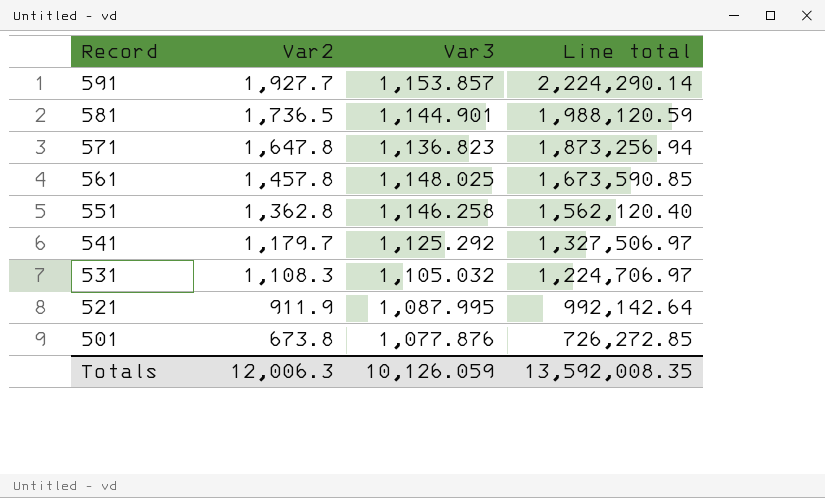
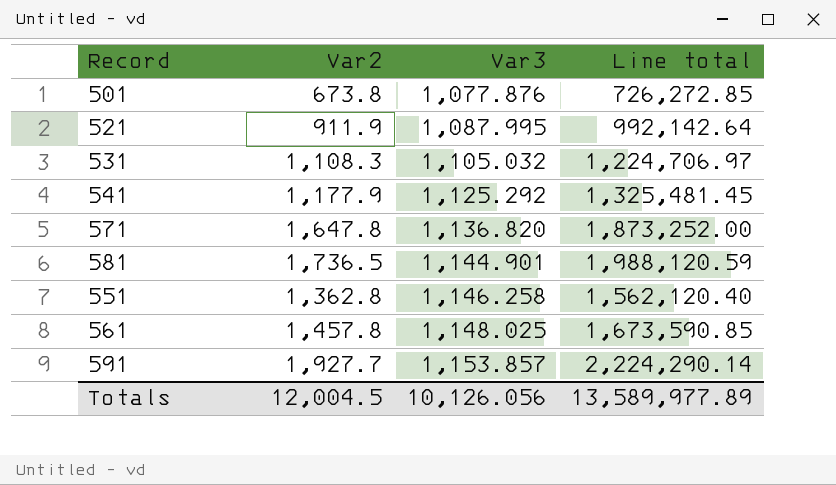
row order: Record descending -> Var3 ascending
541 | Var2: 1,179.7 -> 1,177.9
541 | Line total: 1,327,506.97 -> 1,325,481.45
571 | Var3: 1,136.823 -> 1,136.820
571 | Line total: 1,873,256.94 -> 1,873,252.00
Totals | Var2: 12,006.3 -> 12,004.5
Totals | Var3: 10,126.059 -> 10,126.056
Totals | Line total: 13,592,008.35 -> 13,589,977.89

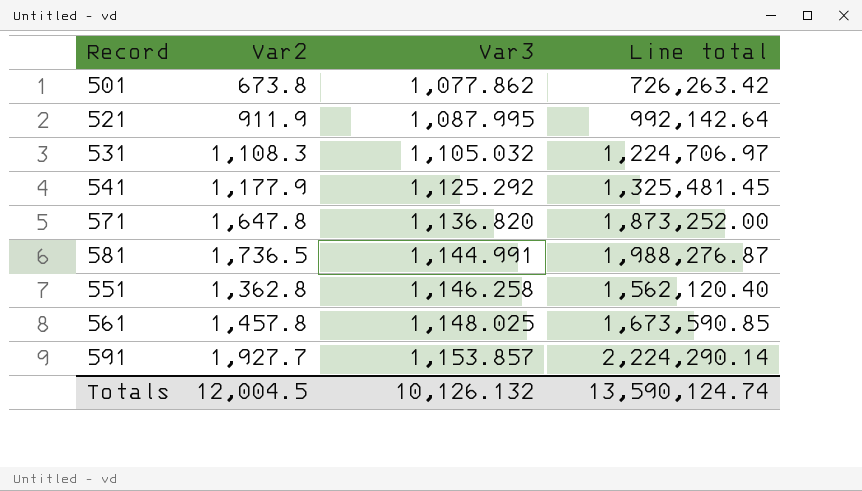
501 | Var3: 1,077.876 -> 1,077.862
501 | Line total: 726,272.85 -> 726,263.42
581 | Var3: 1,144.901 -> 1,144.991
581 | Line total: 1,988,120.59 -> 1,988,276.87
Totals | Var3: 10,126.056 -> 10,126.132
Totals | Line total: 13,589,977.89 -> 13,590,124.74

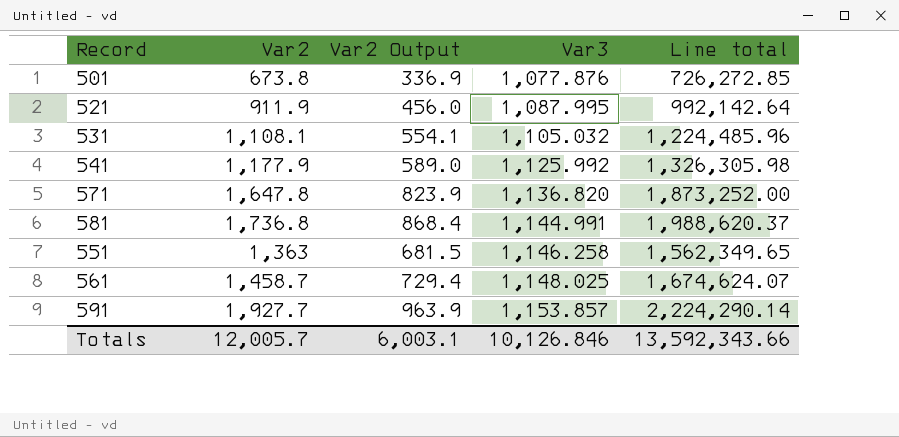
column Var2 Output | formula: none -> [Var2] * 0.5
501 | Var3: 1,077.862 -> 1,077.876
501 | Line total: 726,263.42 -> 726,272.85
531 | Var2: 1,108.3 -> 1,108.1
531 | Line total: 1,224,706.97 -> 1,224,485.96
541 | Var3: 1,125.292 -> 1,125.992
541 | Line total: 1,325,481.45 -> 1,326,305.98
581 | Var2: 1,736.5 -> 1,736.8
581 | Line total: 1,988,276.87 -> 1,988,620.37
551 | Var2: 1,362.8 -> 1,363
551 | Line total: 1,562,120.40 -> 1,562,349.65
561 | Var2: 1,457.8 -> 1,458.7
561 | Line total: 1,673,590.85 -> 1,674,624.07
Totals | Var2: 12,004.5 -> 12,005.7
Totals | Var3: 10,126.132 -> 10,126.846
Totals | Line total: 13,590,124.74 -> 13,592,343.66

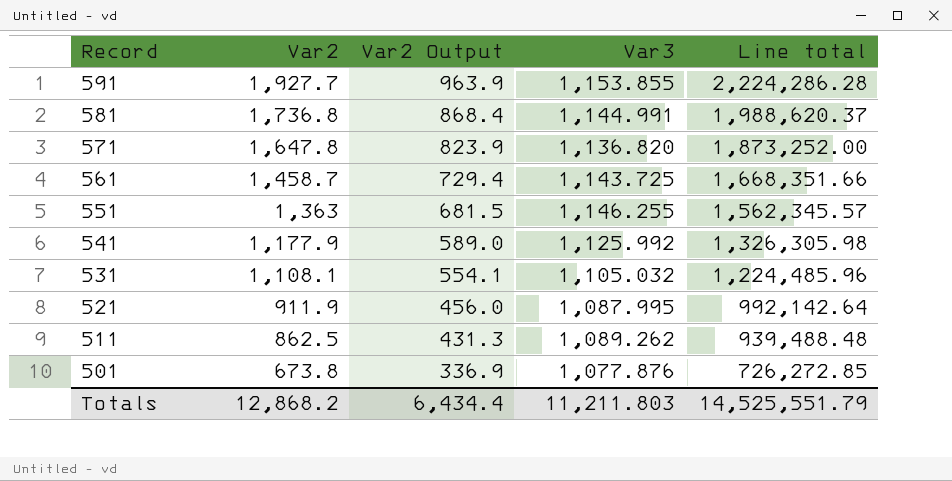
row order: Var3 ascending -> Record descending
591 | Var3: 1,153.857 -> 1,153.855
591 | Line total: 2,224,290.14 -> 2,224,286.28
561 | Var3: 1,148.025 -> 1,143.725
561 | Line total: 1,674,624.07 -> 1,668,351.66
551 | Var3: 1,146.258 -> 1,146.255
551 | Line total: 1,562,349.65 -> 1,562,345.57
row 511: none -> 862.5 | 431.3 | 1,089.262 | 939,488.48
Totals | Var2: 12,005.7 -> 12,868.2
Totals | Var2 Output: 6,003.1 -> 6,434.4
Totals | Var3: 10,126.846 -> 11,211.803
Totals | Line total: 13,592,343.66 -> 14,525,551.79

